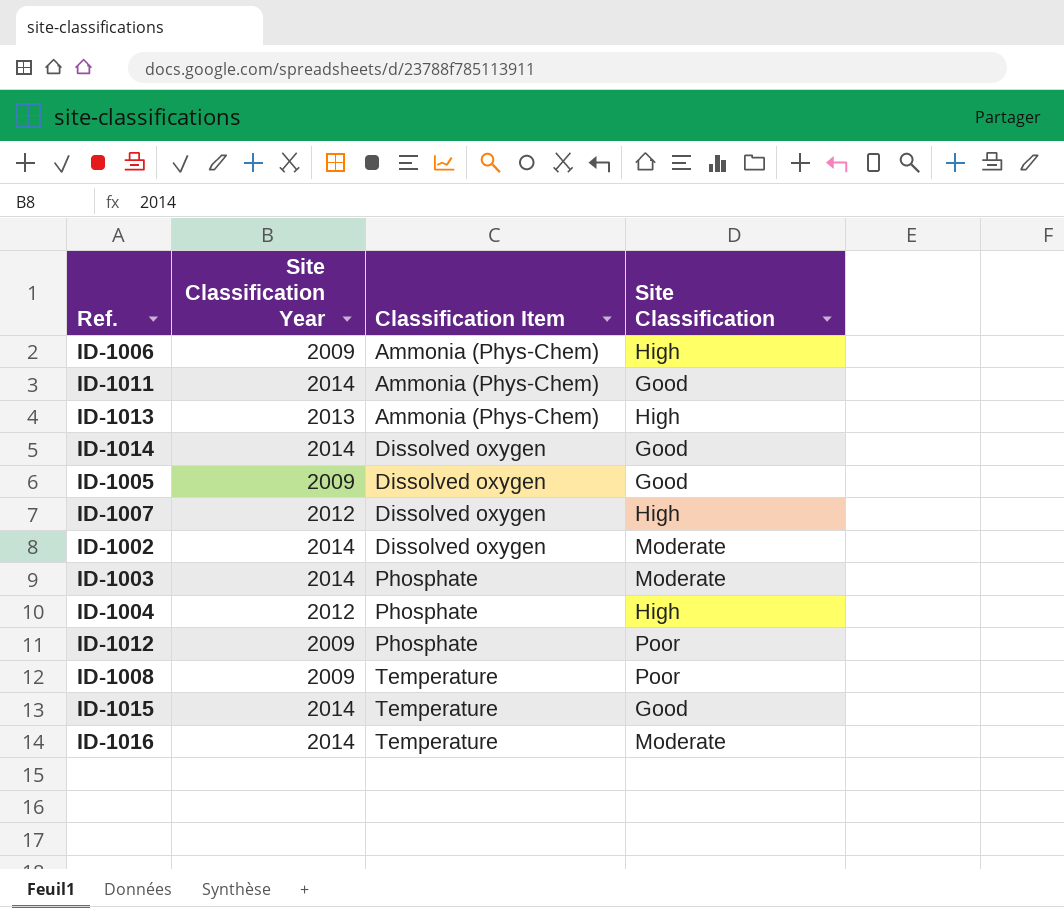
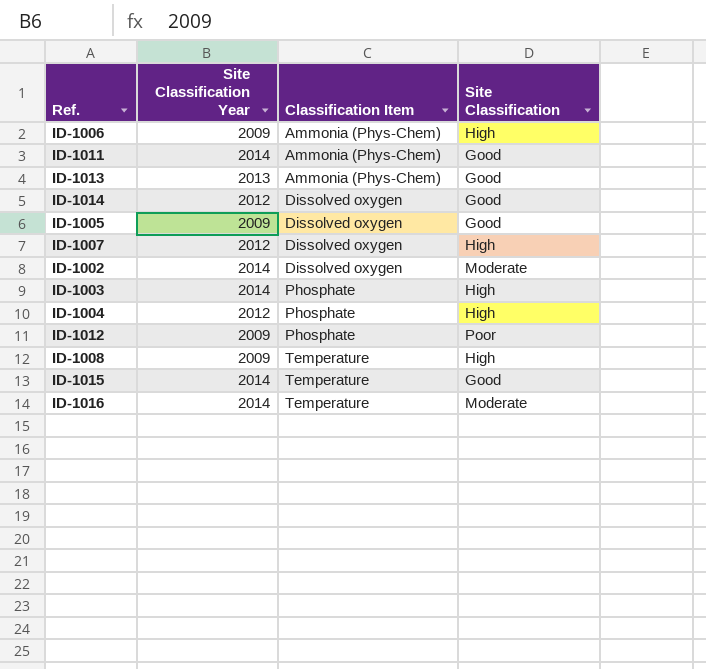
ID-1013 | Site Classification: High -> Good
ID-1014 | Site Classification Year: 2014 -> 2012
ID-1003 | Site Classification: Moderate -> High
ID-1008 | Site Classification: Poor -> High

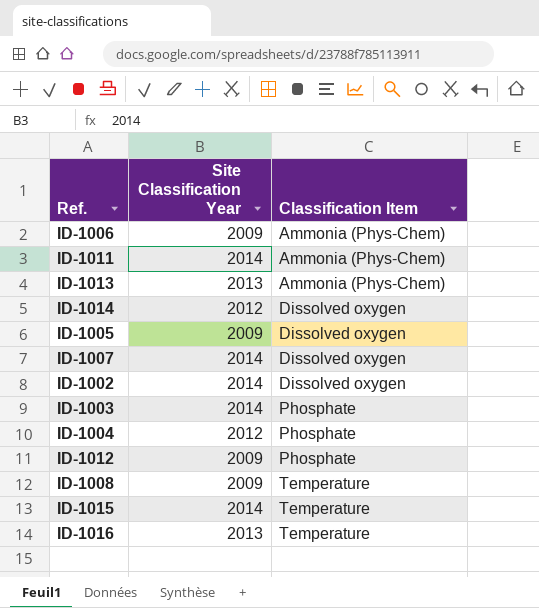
column Site Classification | position: 4 -> none
ID-1007 | Site Classification Year: 2012 -> 2014
ID-1016 | Site Classification Year: 2014 -> 2013

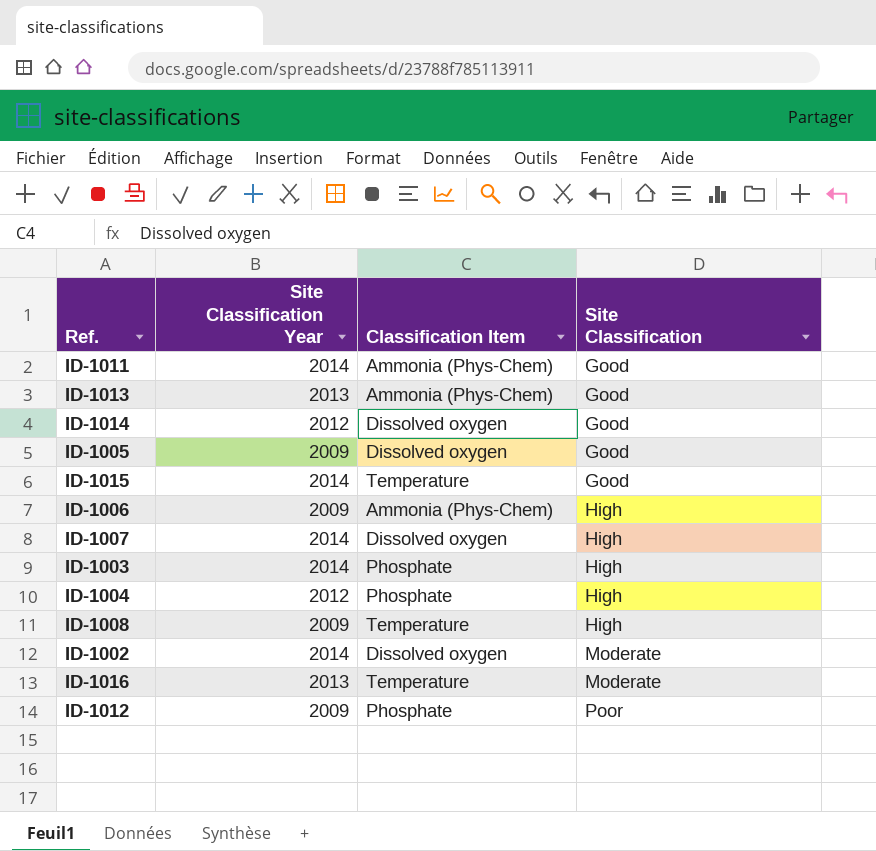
row order: Classification Item ascending -> Site Classification ascending
column Site Classification | position: none -> 4

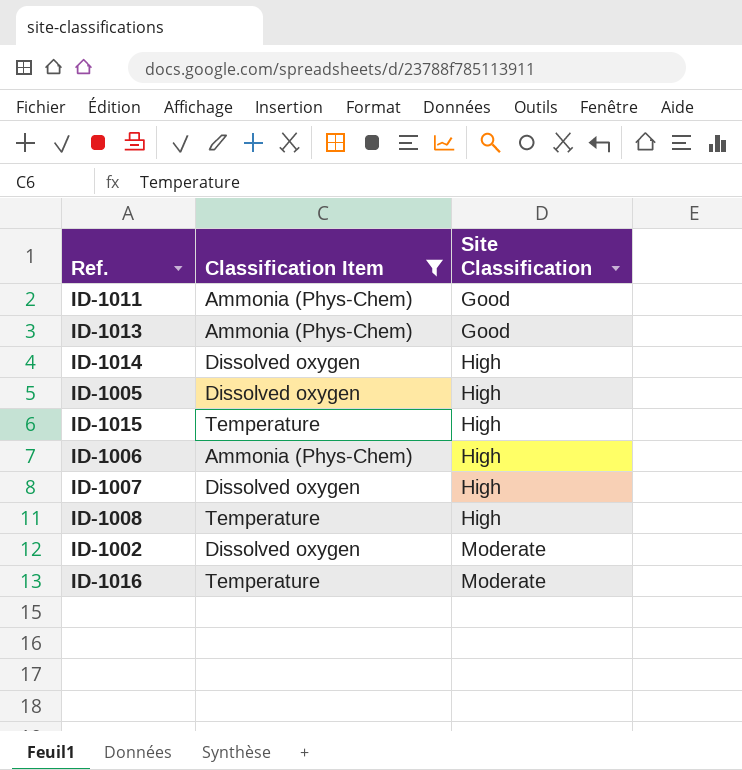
filter: none -> Classification Item != Phosphate
column Site Classification Year | position: 2 -> none
ID-1014 | Site Classification: Good -> High
ID-1005 | Site Classification: Good -> High
ID-1015 | Site Classification: Good -> High

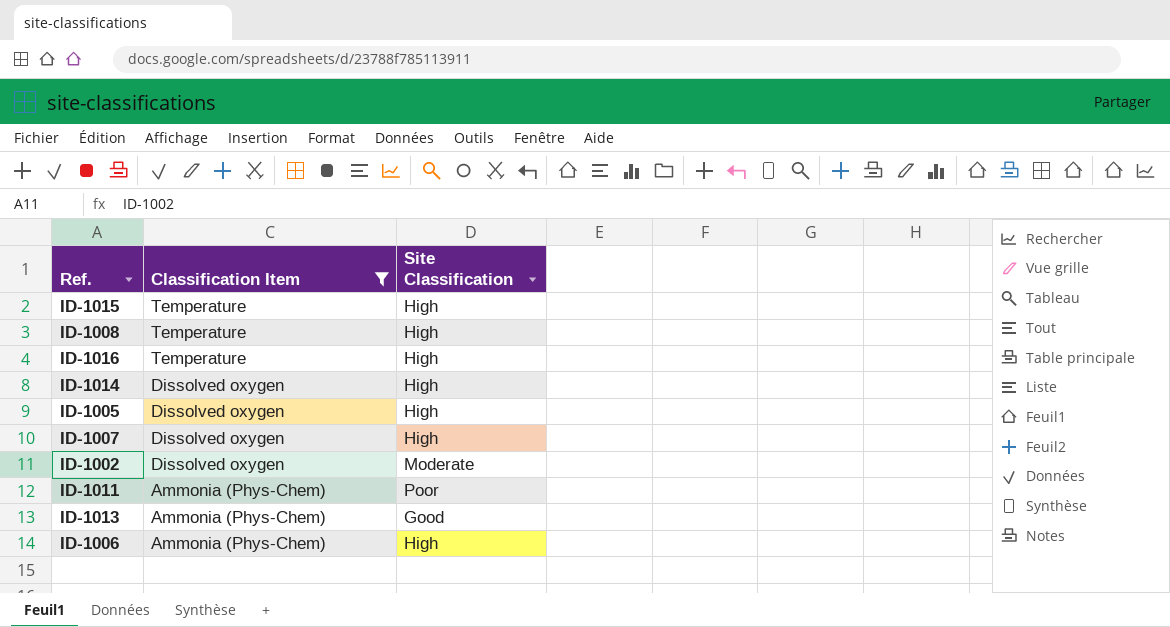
row order: Site Classification ascending -> Classification Item descending
ID-1016 | Site Classification: Moderate -> High
ID-1011 | Site Classification: Good -> Poor

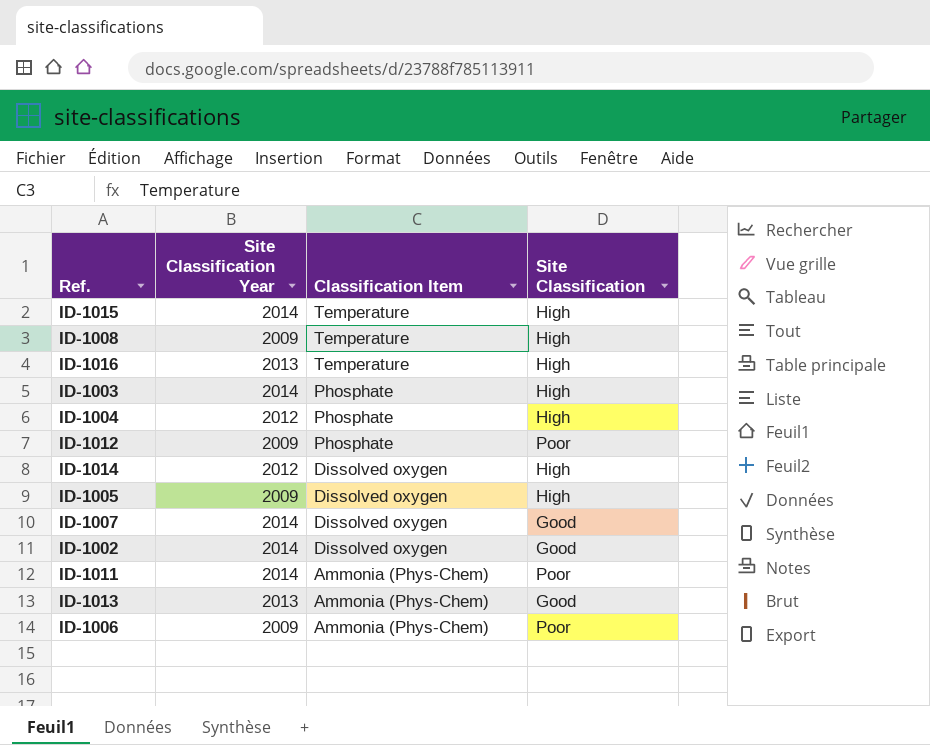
filter: Classification Item != Phosphate -> none
column Site Classification Year | position: none -> 2
ID-1007 | Site Classification: High -> Good
ID-1002 | Site Classification: Moderate -> Good
ID-1006 | Site Classification: High -> Poor

